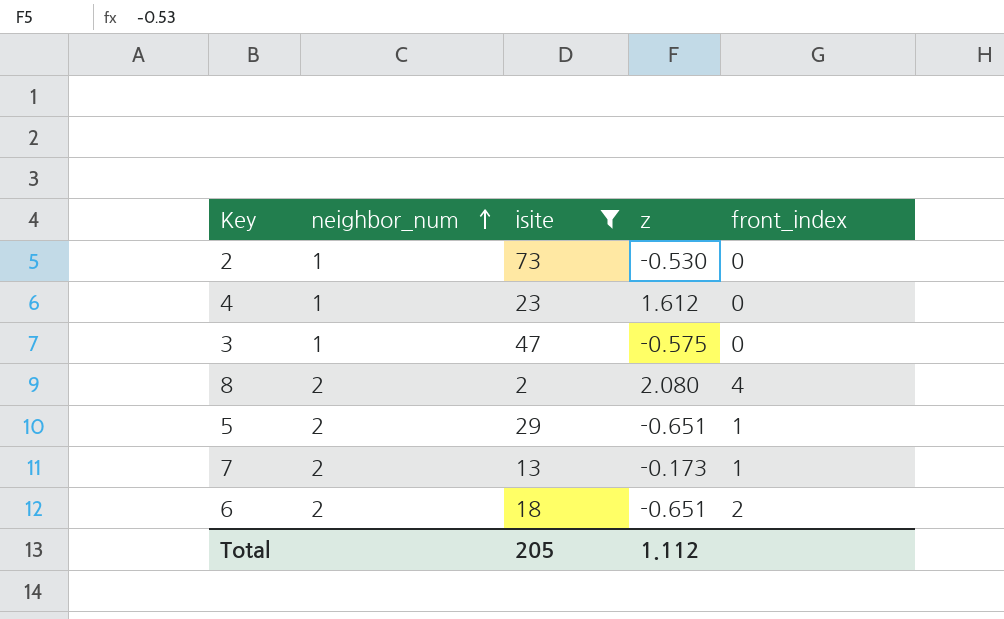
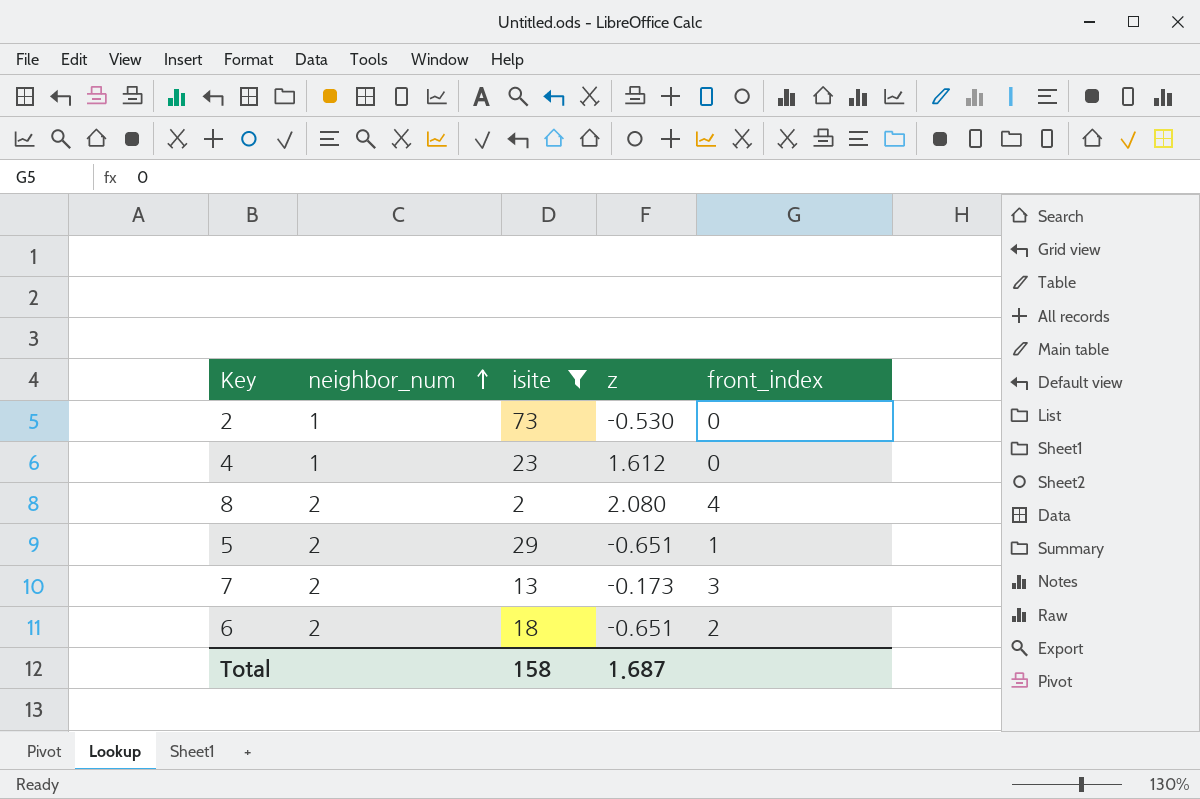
row 3: 1 | 47 | -0.575 | 0 -> none
7 | front_index: 1 -> 3
Total | isite: 205 -> 158
Total | z: 1.112 -> 1.687

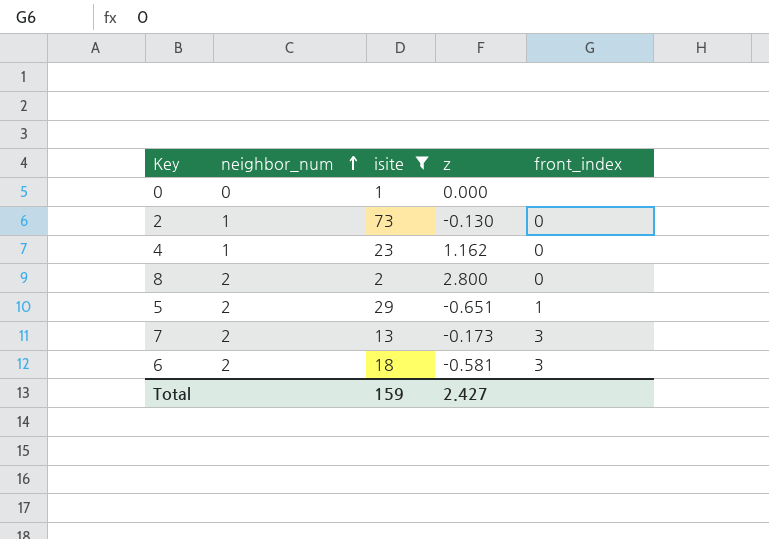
row 0: none -> 0 | 1 | 0.000 | none
2 | z: -0.530 -> -0.130
4 | z: 1.612 -> 1.162
8 | z: 2.080 -> 2.800
8 | front_index: 4 -> 0
6 | z: -0.651 -> -0.581
6 | front_index: 2 -> 3
Total | isite: 158 -> 159
Total | z: 1.687 -> 2.427

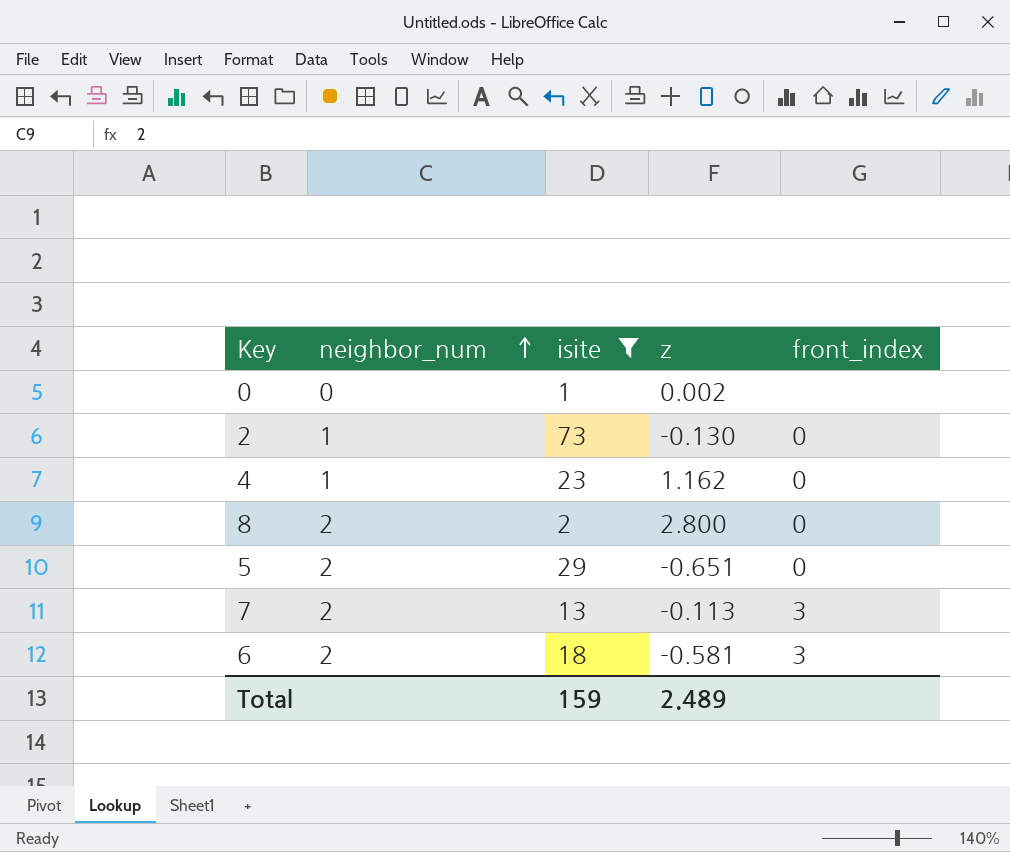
0 | z: 0.000 -> 0.002
5 | front_index: 1 -> 0
7 | z: -0.173 -> -0.113
Total | z: 2.427 -> 2.489

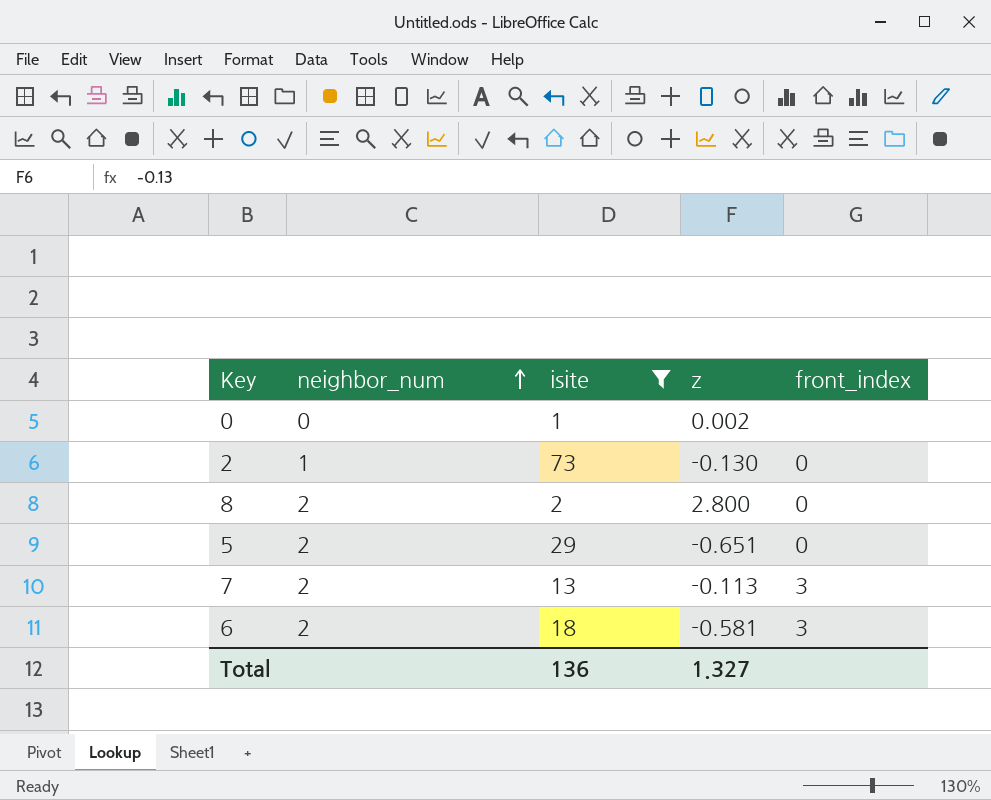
row 4: 1 | 23 | 1.162 | 0 -> none
Total | isite: 159 -> 136
Total | z: 2.489 -> 1.327

